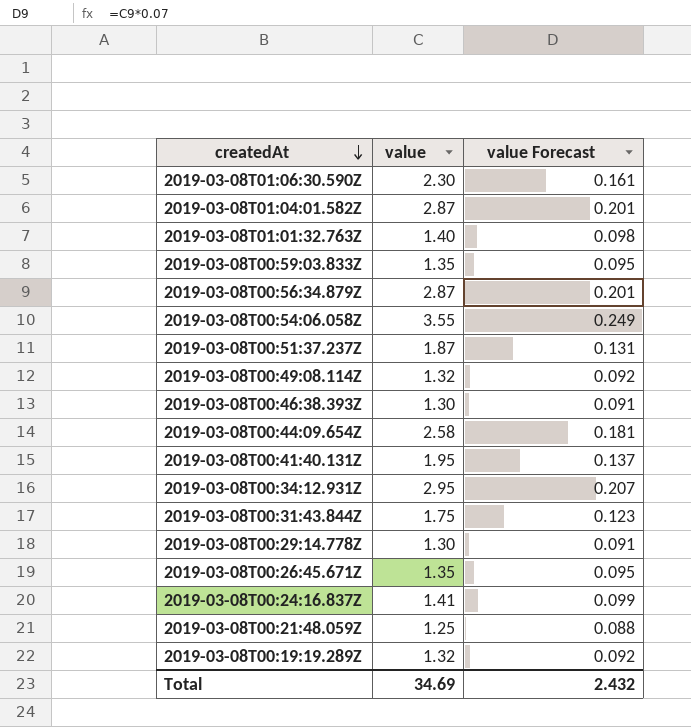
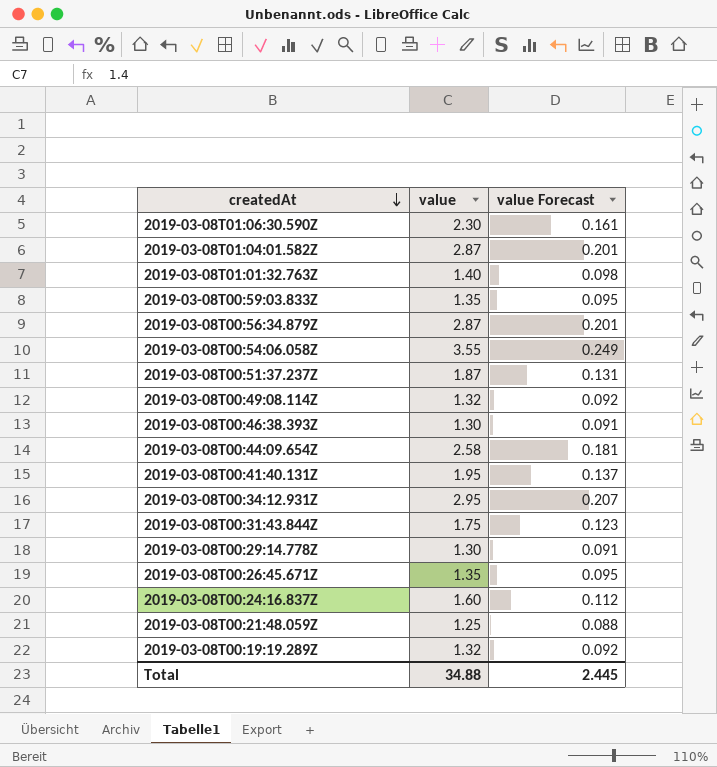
2019-03-08T00:24:16.837Z | value: 1.41 -> 1.60
2019-03-08T00:24:16.837Z | value Forecast: 0.099 -> 0.112
Total | value: 34.69 -> 34.88
Total | value Forecast: 2.432 -> 2.445

